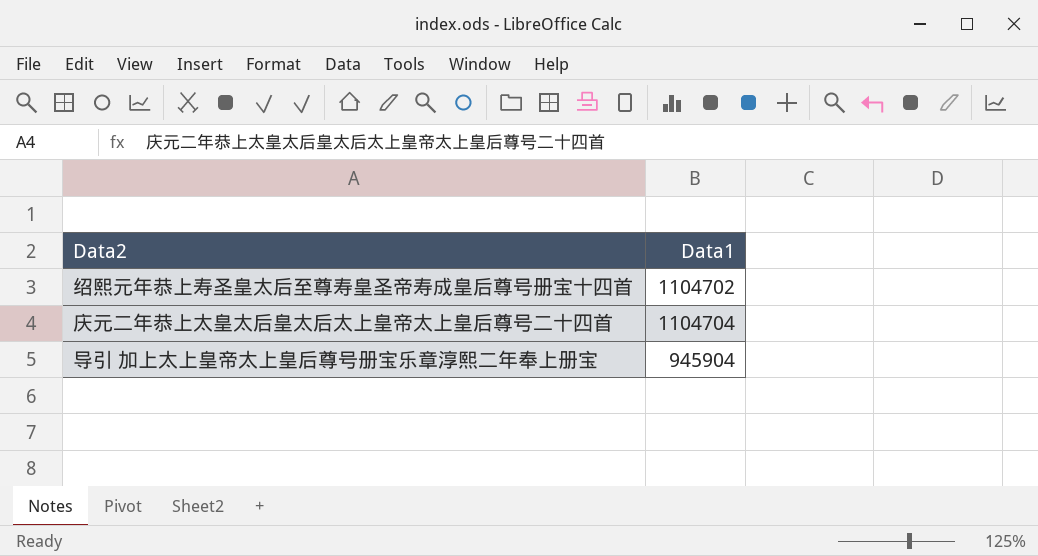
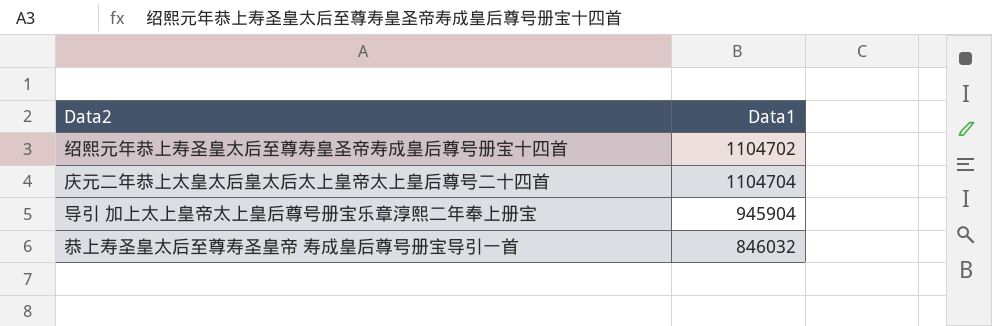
row 恭上寿圣皇太后至尊寿圣皇帝 寿成皇后尊号册宝导引一首: none -> 846032

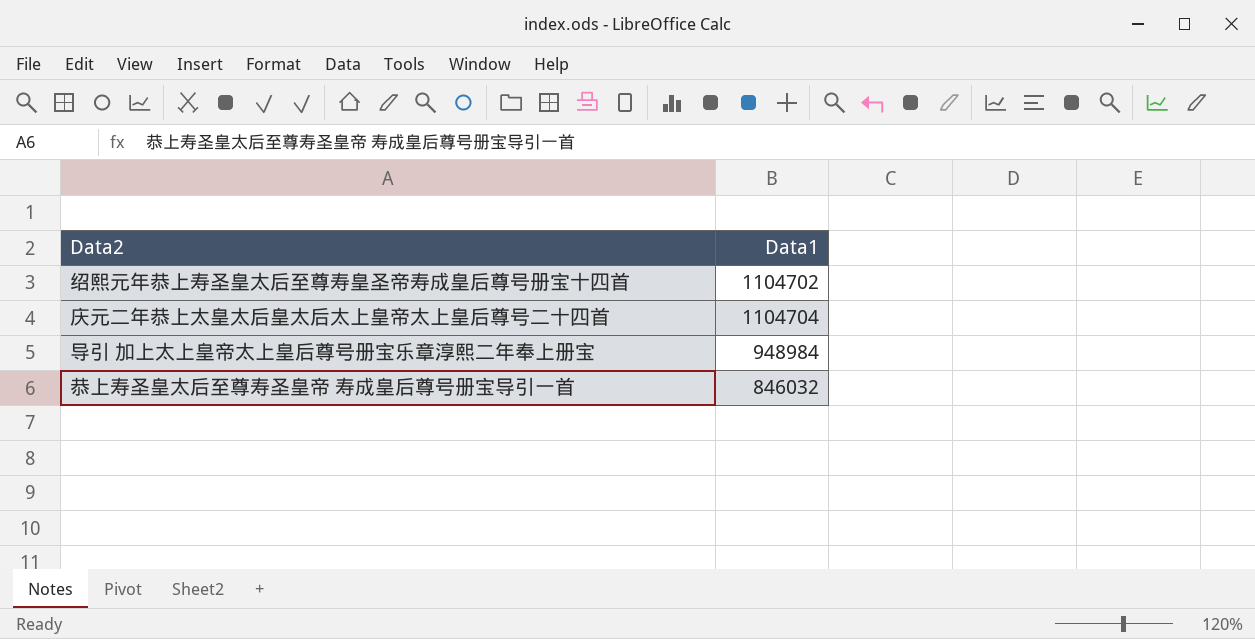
导引 加上太上皇帝太上皇后尊号册宝乐章淳熙二年奉上册宝 | Data1: 945904 -> 948984

